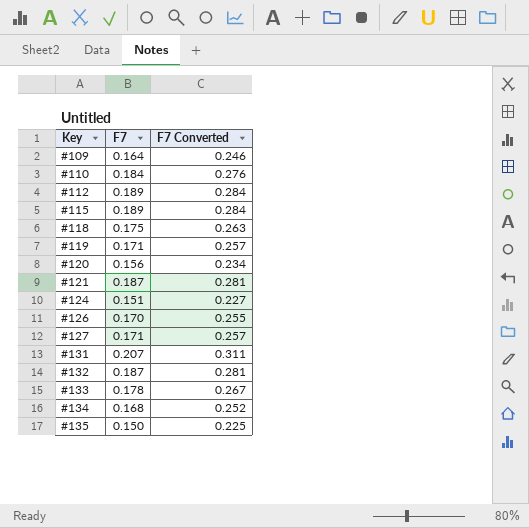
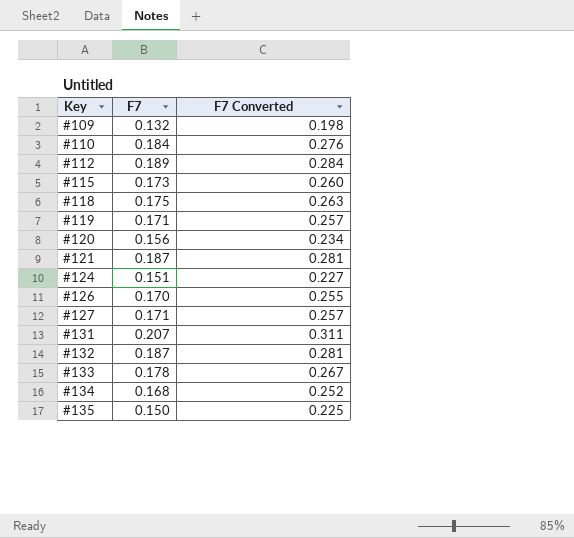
#109 | F7: 0.164 -> 0.132
#109 | F7 Converted: 0.246 -> 0.198
#115 | F7: 0.189 -> 0.173
#115 | F7 Converted: 0.284 -> 0.260

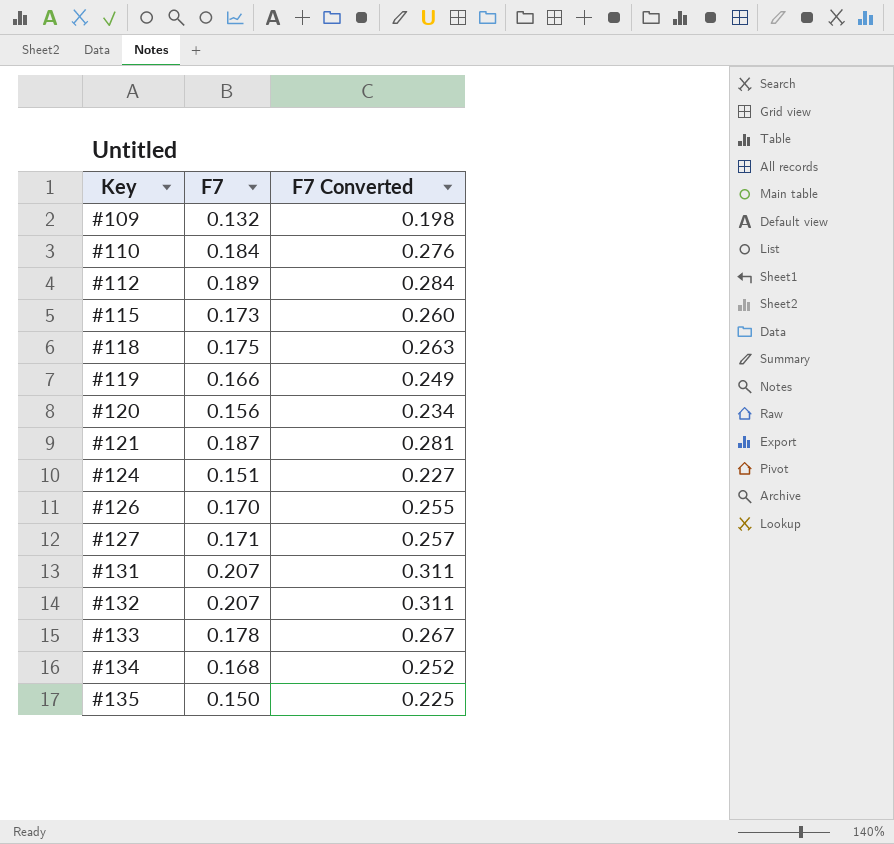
#119 | F7: 0.171 -> 0.166
#119 | F7 Converted: 0.257 -> 0.249
#132 | F7: 0.187 -> 0.207
#132 | F7 Converted: 0.281 -> 0.311

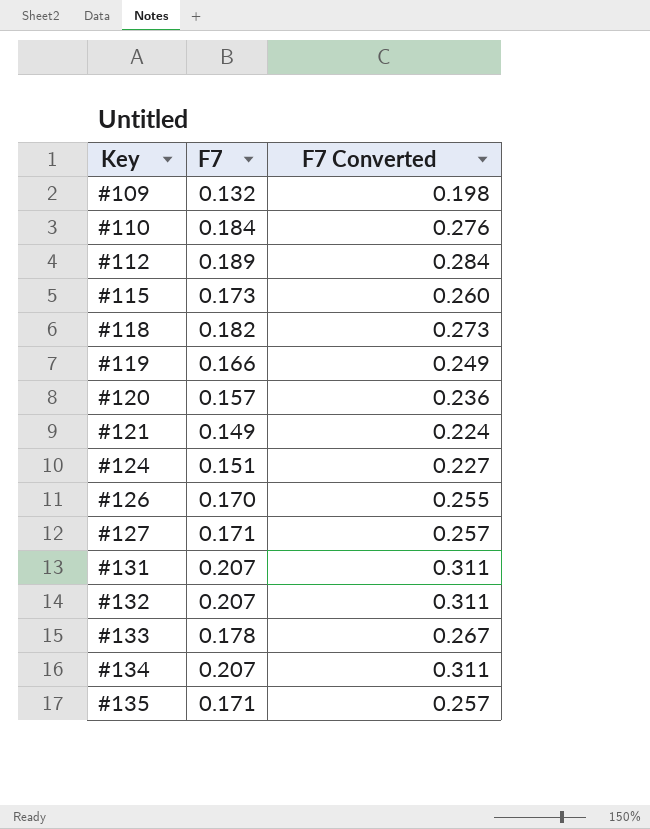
#118 | F7: 0.175 -> 0.182
#118 | F7 Converted: 0.263 -> 0.273
#120 | F7: 0.156 -> 0.157
#120 | F7 Converted: 0.234 -> 0.236
#121 | F7: 0.187 -> 0.149
#121 | F7 Converted: 0.281 -> 0.224
#134 | F7: 0.168 -> 0.207
#134 | F7 Converted: 0.252 -> 0.311
#135 | F7: 0.150 -> 0.171
#135 | F7 Converted: 0.225 -> 0.257

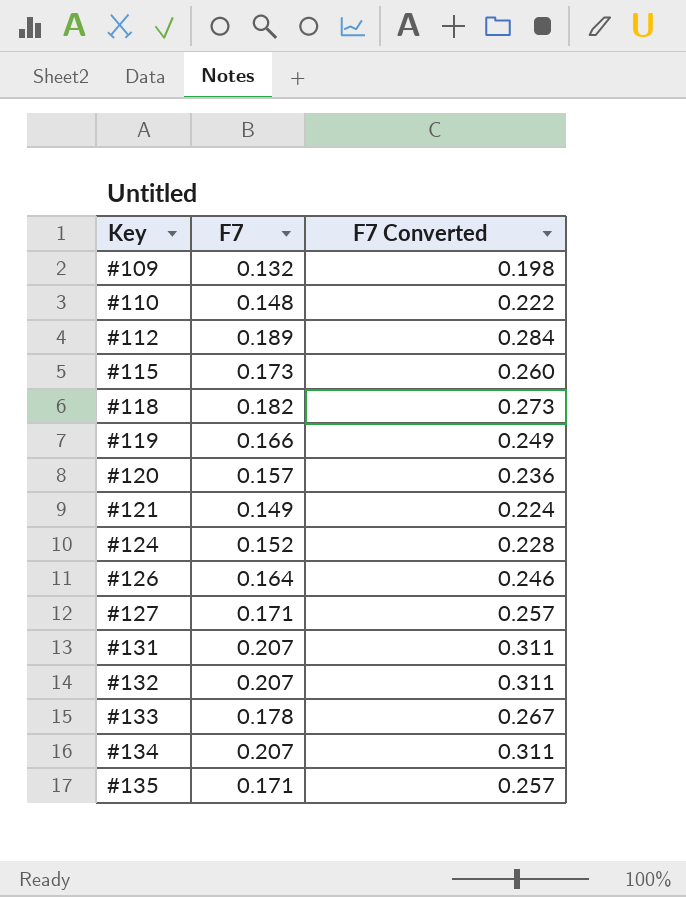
#110 | F7: 0.184 -> 0.148
#110 | F7 Converted: 0.276 -> 0.222
#124 | F7: 0.151 -> 0.152
#124 | F7 Converted: 0.227 -> 0.228
#126 | F7: 0.170 -> 0.164
#126 | F7 Converted: 0.255 -> 0.246

